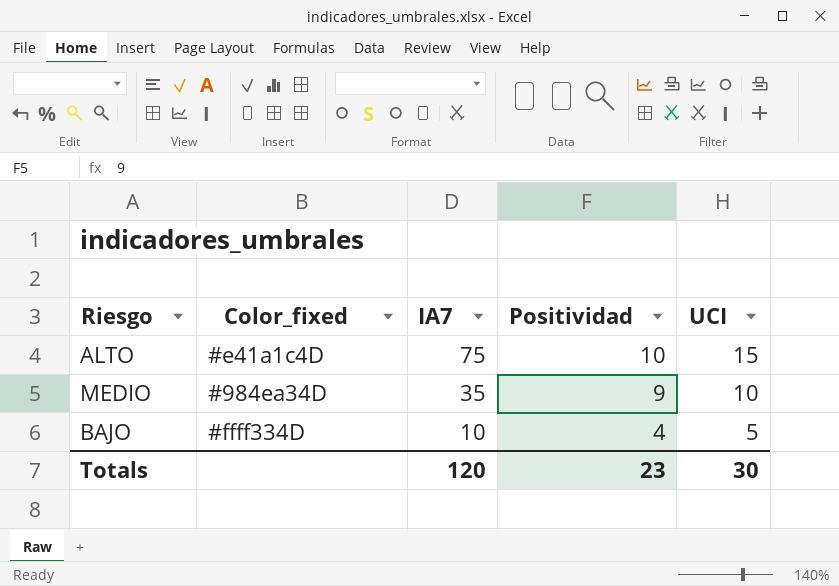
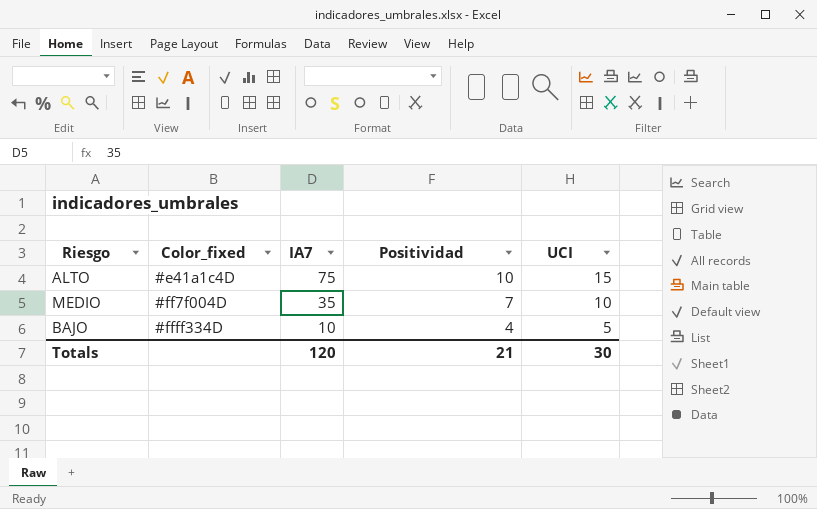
MEDIO | Color_fixed: #984ea34D -> #ff7f004D
MEDIO | Positividad: 9 -> 7
Totals | Positividad: 23 -> 21

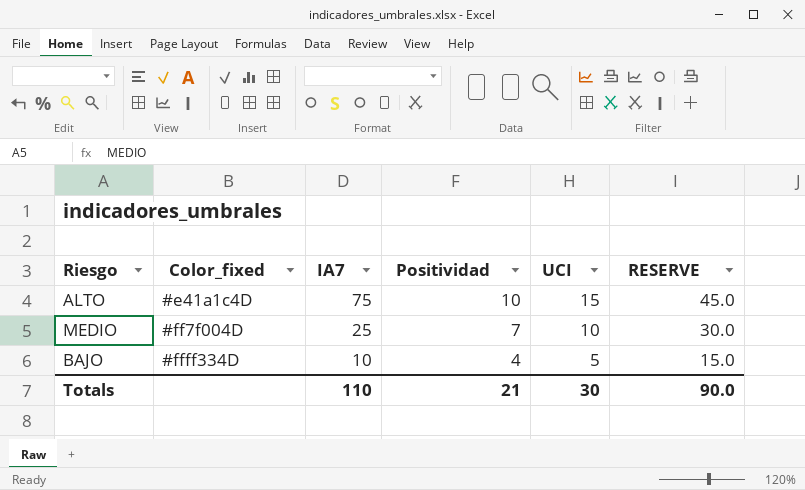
column RESERVE | formula: none -> [UCI] * 3
MEDIO | IA7: 35 -> 25
Totals | IA7: 120 -> 110

